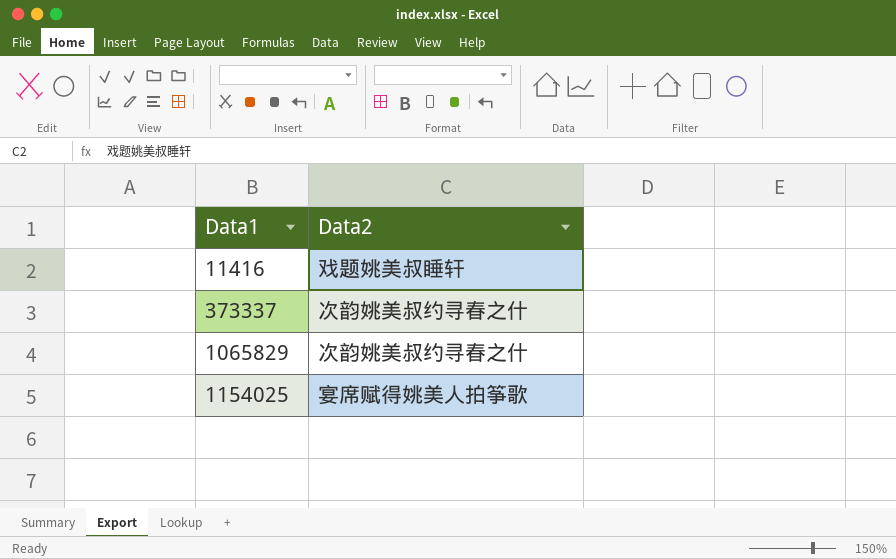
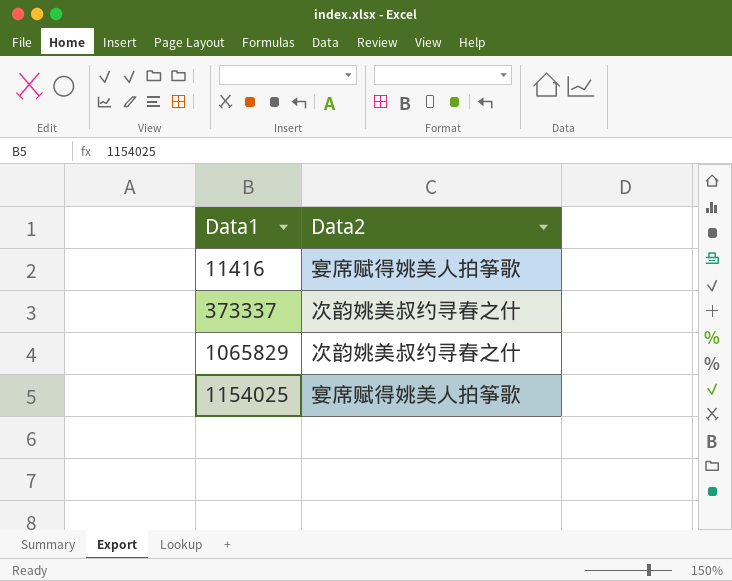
11416 | Data2: 戏题姚美叔睡轩 -> 宴席赋得姚美人拍筝歌

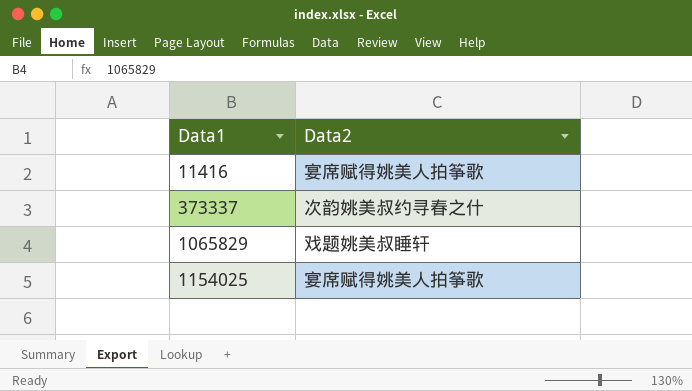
1065829 | Data2: 次韵姚美叔约寻春之什 -> 戏题姚美叔睡轩

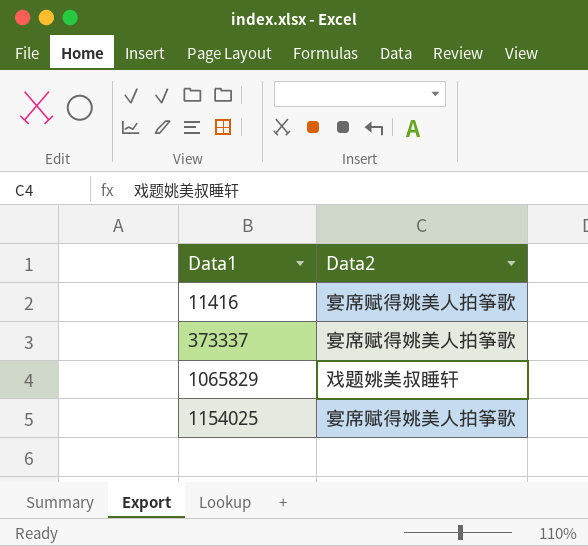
373337 | Data2: 次韵姚美叔约寻春之什 -> 宴席赋得姚美人拍筝歌

